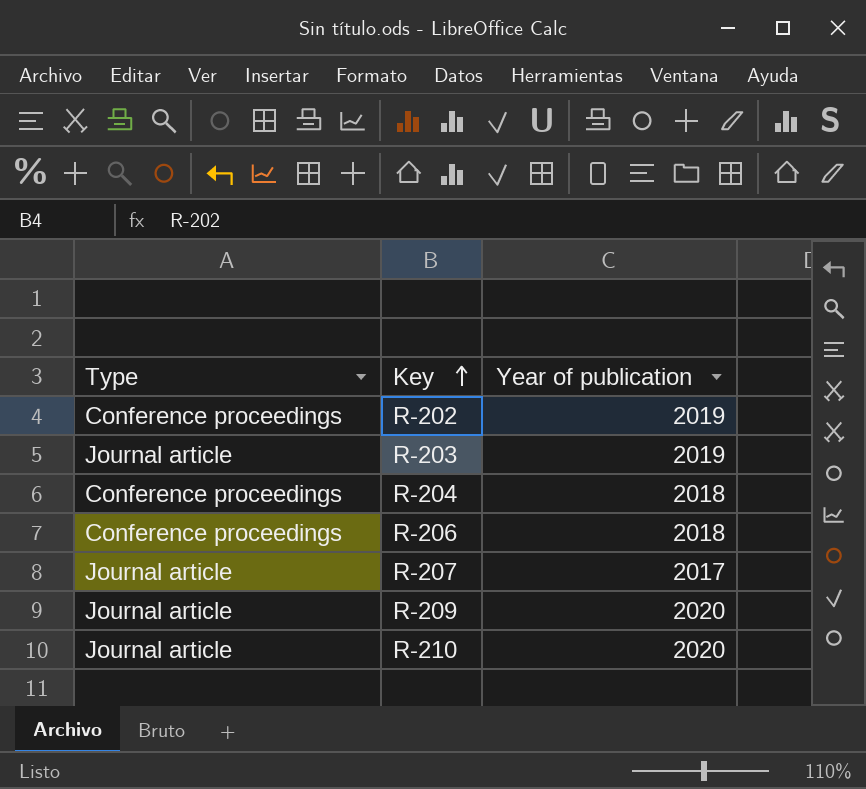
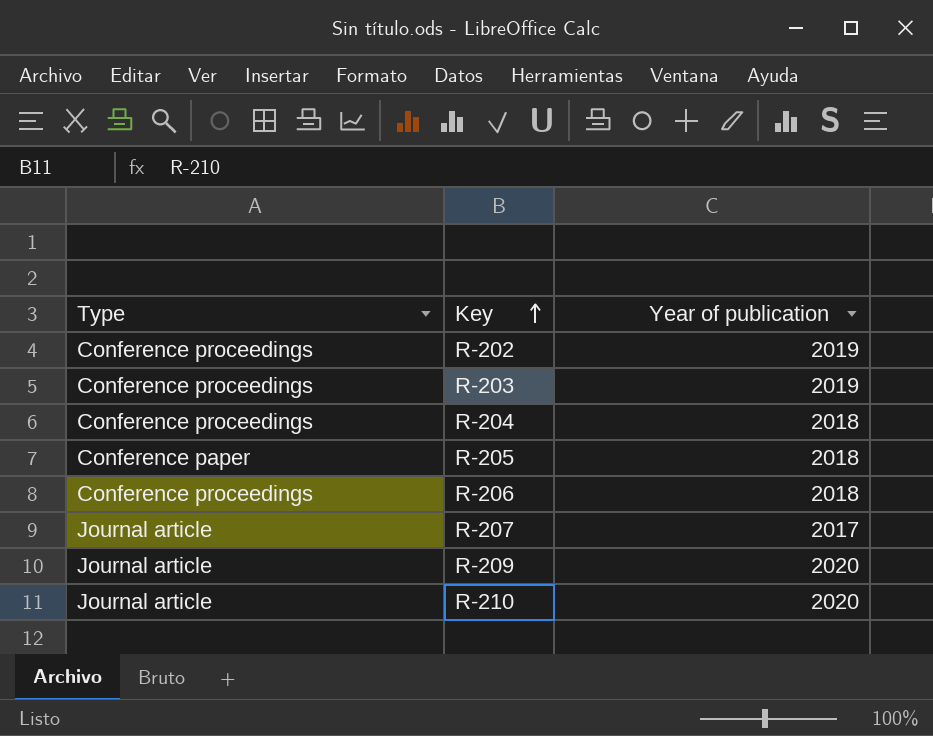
R-203 | Type: Journal article -> Conference proceedings
row R-205: none -> Conference paper | 2018

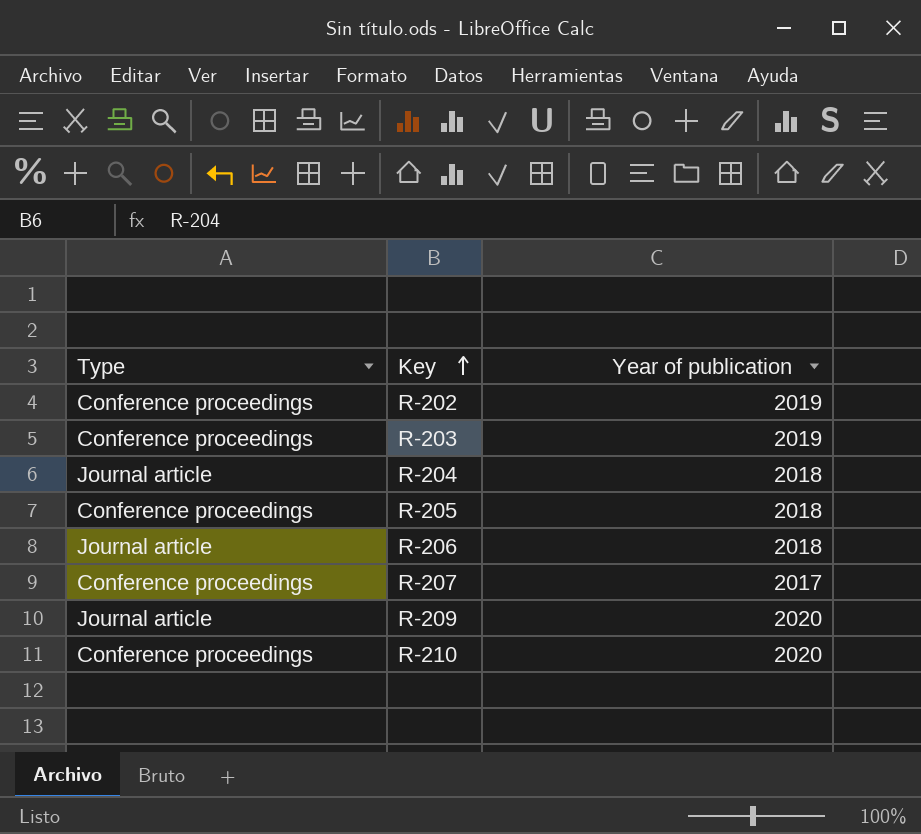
R-204 | Type: Conference proceedings -> Journal article
R-205 | Type: Conference paper -> Conference proceedings
R-206 | Type: Conference proceedings -> Journal article
R-207 | Type: Journal article -> Conference proceedings
R-210 | Type: Journal article -> Conference proceedings

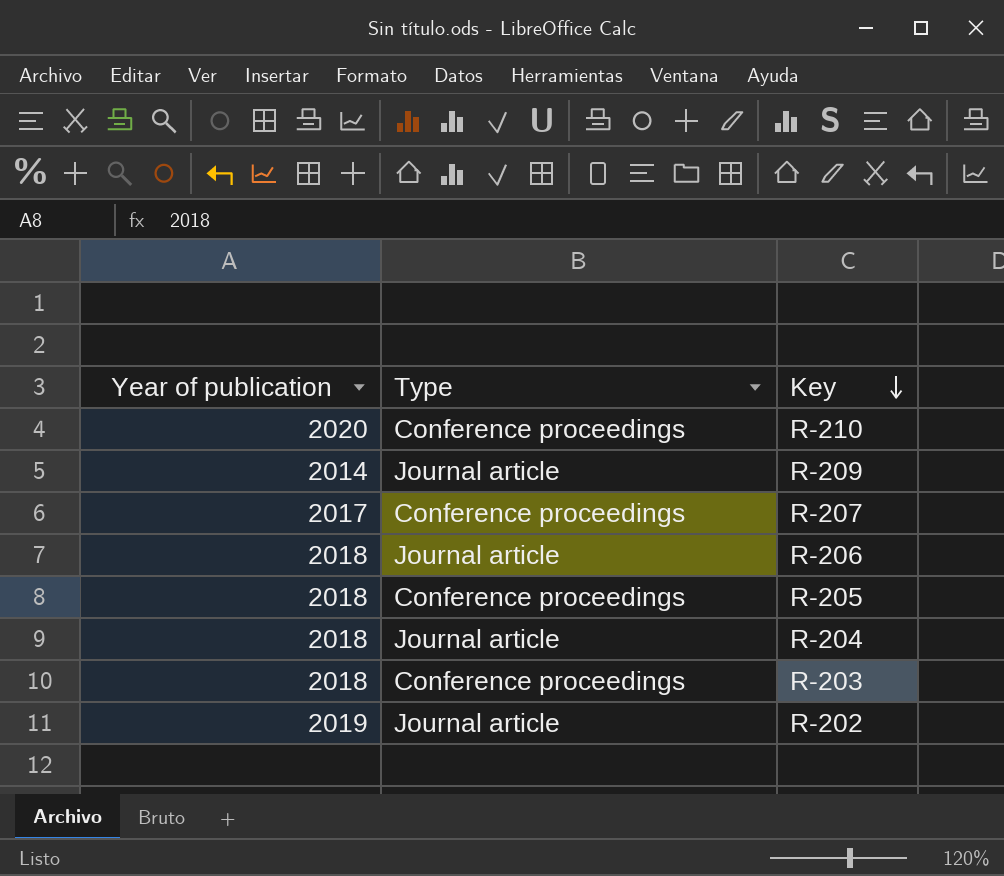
row order: Key ascending -> Key descending
column Year of publication | position: 3 -> 1
R-209 | Year of publication: 2020 -> 2014
R-203 | Year of publication: 2019 -> 2018
R-202 | Type: Conference proceedings -> Journal article

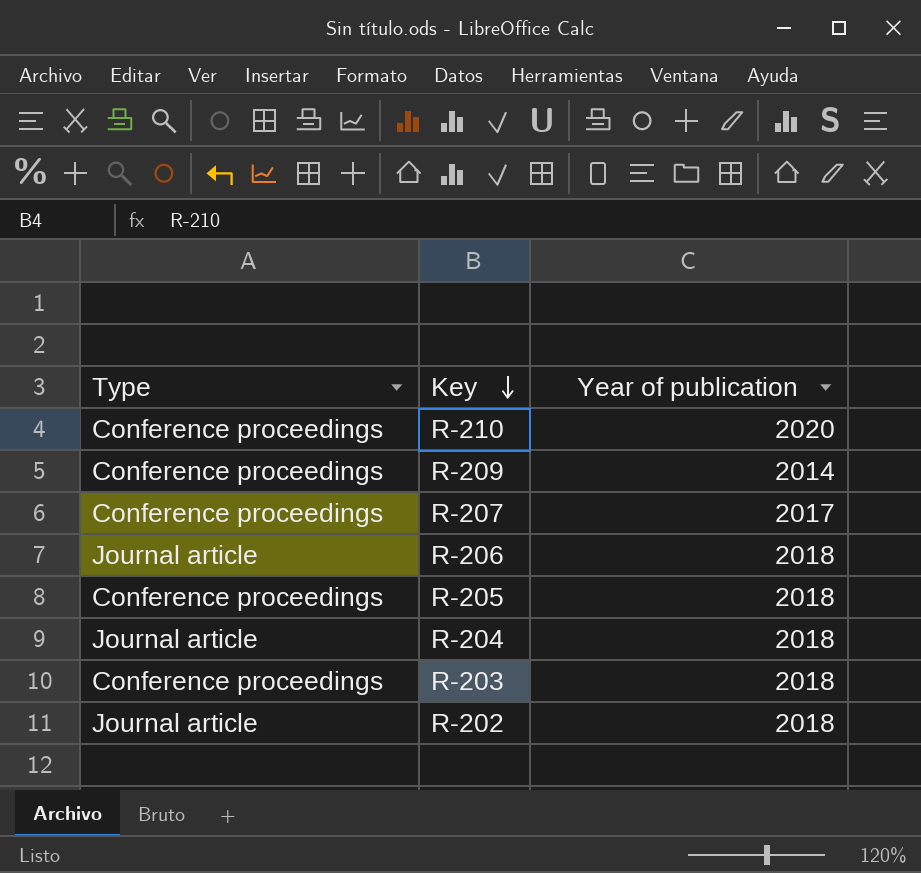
column Year of publication | position: 1 -> 3
R-209 | Type: Journal article -> Conference proceedings
R-202 | Year of publication: 2019 -> 2018

